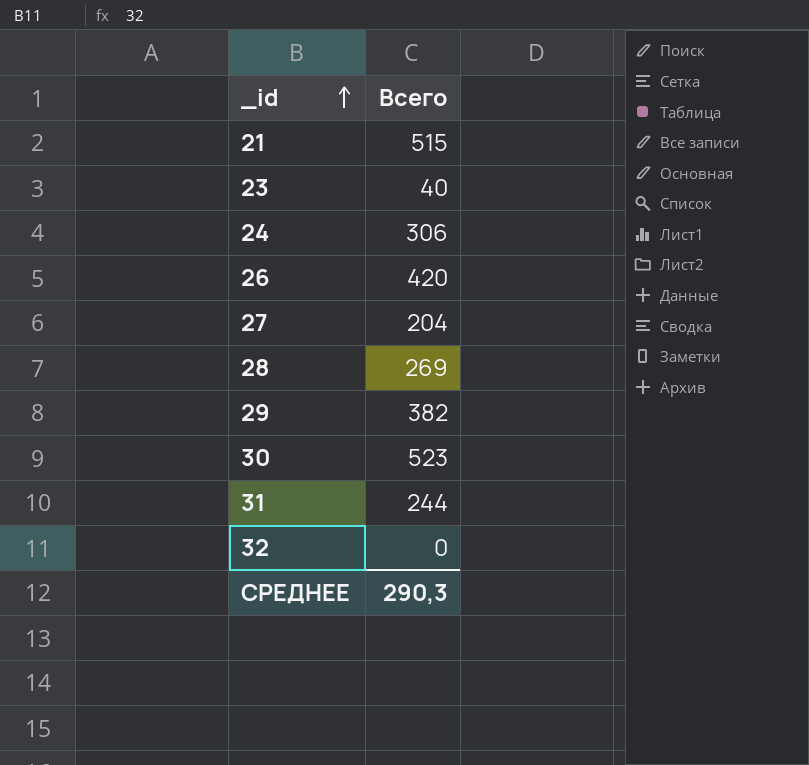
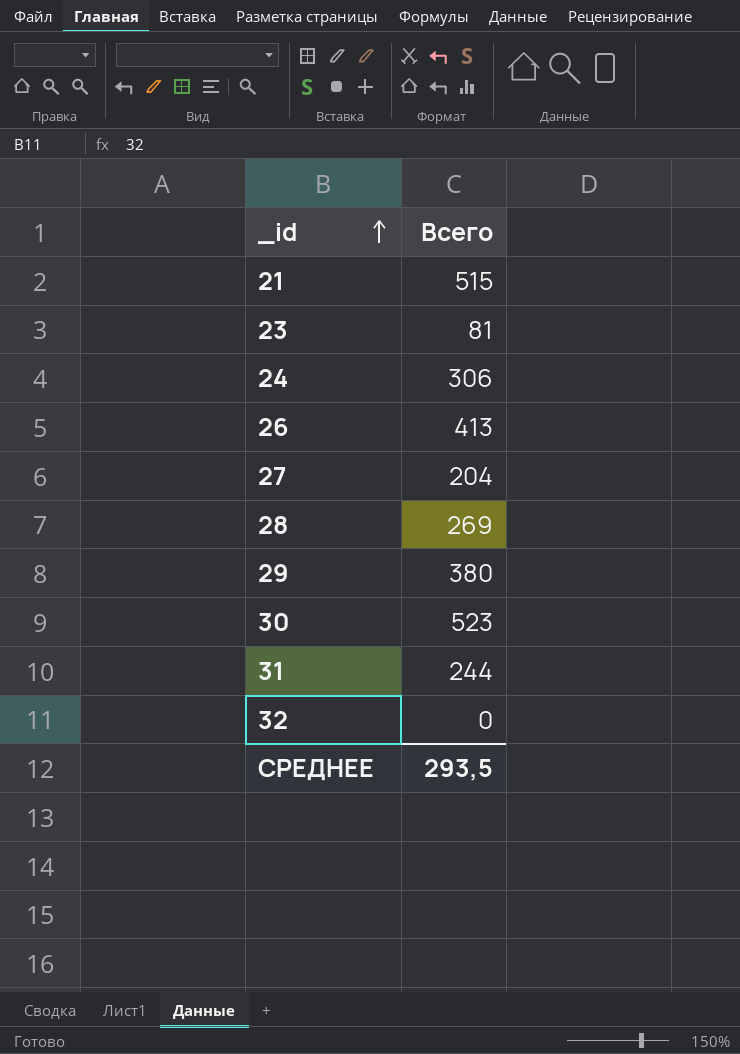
23 | Всего: 40 -> 81
26 | Всего: 420 -> 413
29 | Всего: 382 -> 380
СРЕДНЕЕ | Всего: 290,3 -> 293,5

